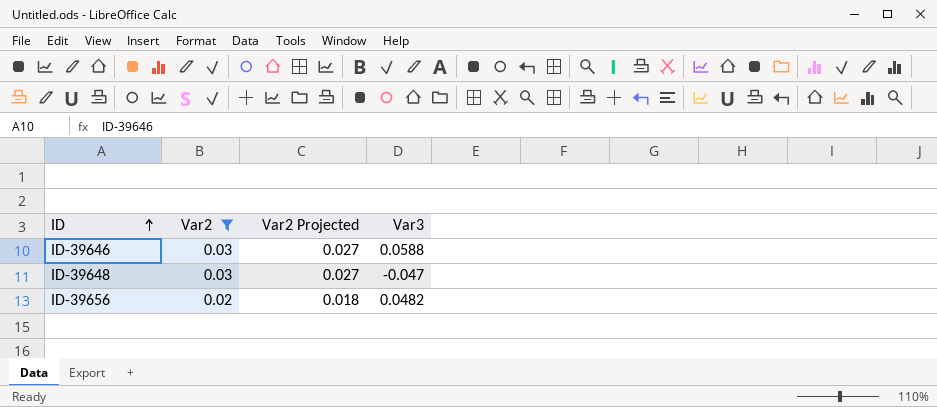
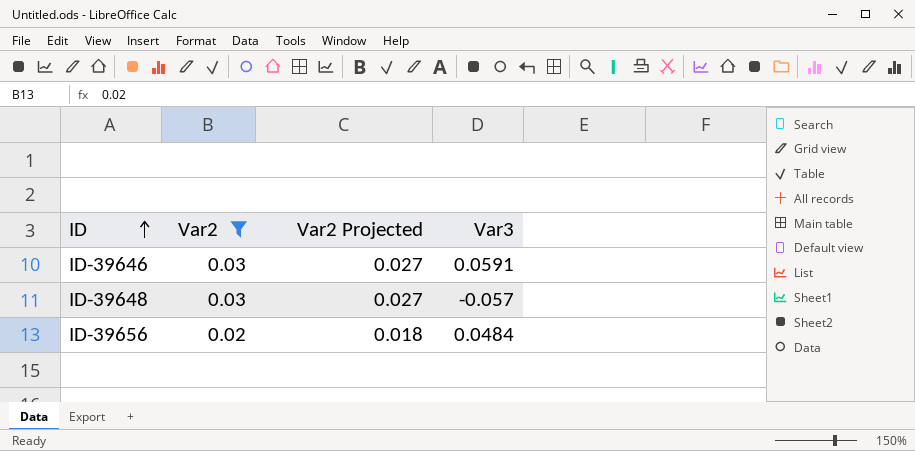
ID-39646 | Var3: 0.0588 -> 0.0591
ID-39648 | Var3: -0.047 -> -0.057
ID-39656 | Var3: 0.0482 -> 0.0484

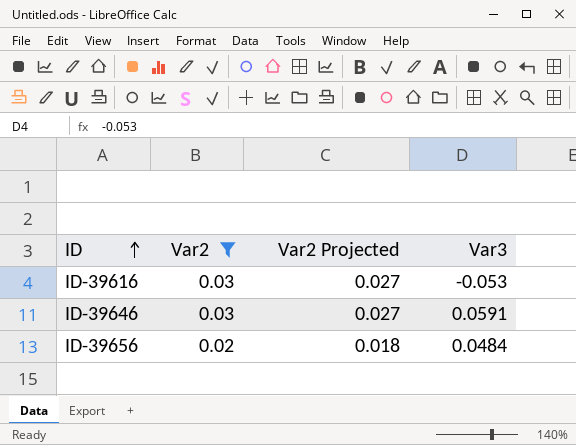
row ID-39648: 0.03 | 0.027 | -0.057 -> none
row ID-39616: none -> 0.03 | 0.027 | -0.053

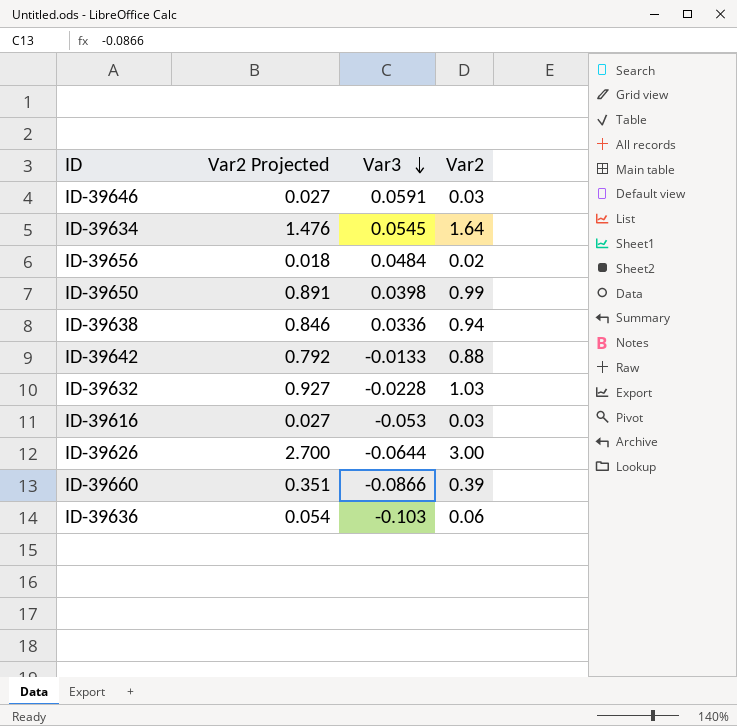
filter: Var2 <= 0.03 -> none
row order: ID ascending -> Var3 descending
column Var2 | position: 2 -> 4

